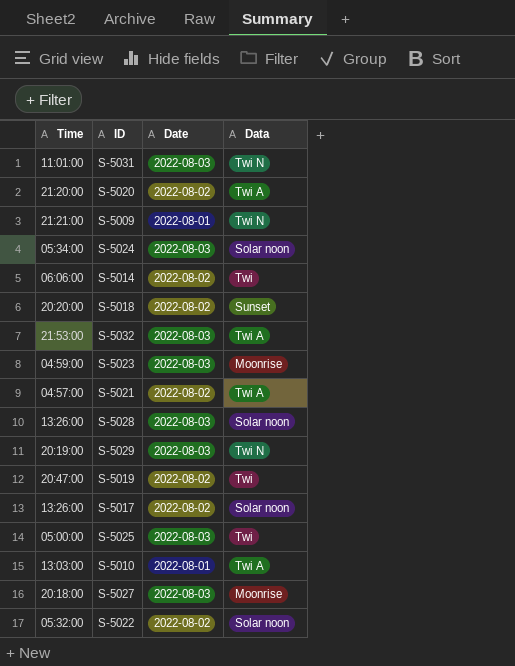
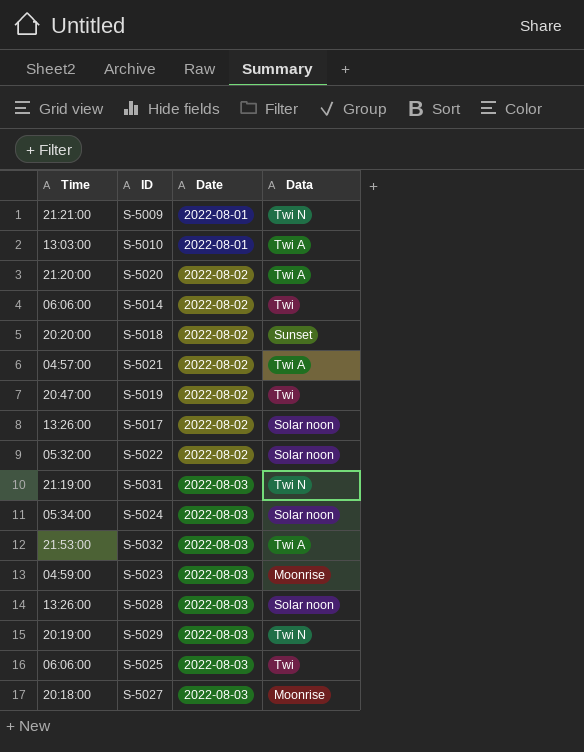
row order: none -> Date ascending
S-5031 | Time: 11:01:00 -> 21:19:00
S-5025 | Time: 05:00:00 -> 06:06:00

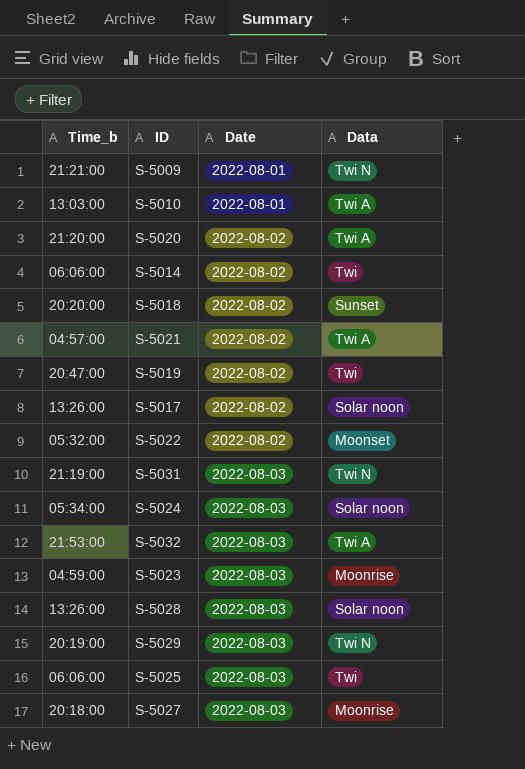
column name: Time -> Time_b
S-5022 | Data: Solar noon -> Moonset

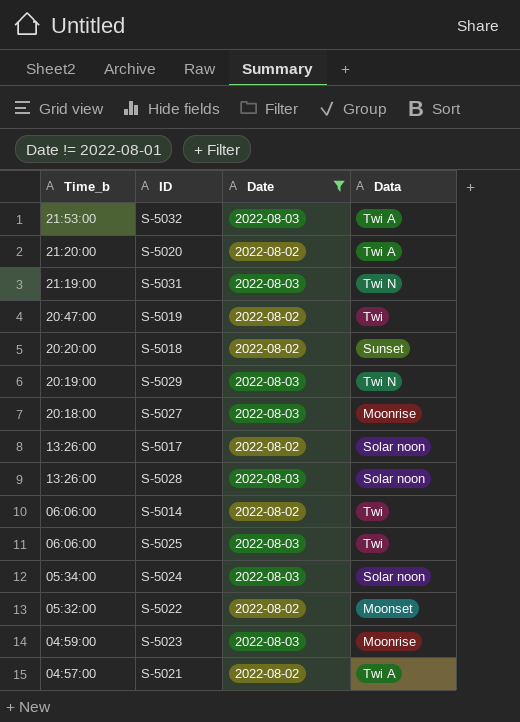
filter: none -> Date != 2022-08-01
row order: Date ascending -> Time_b descending

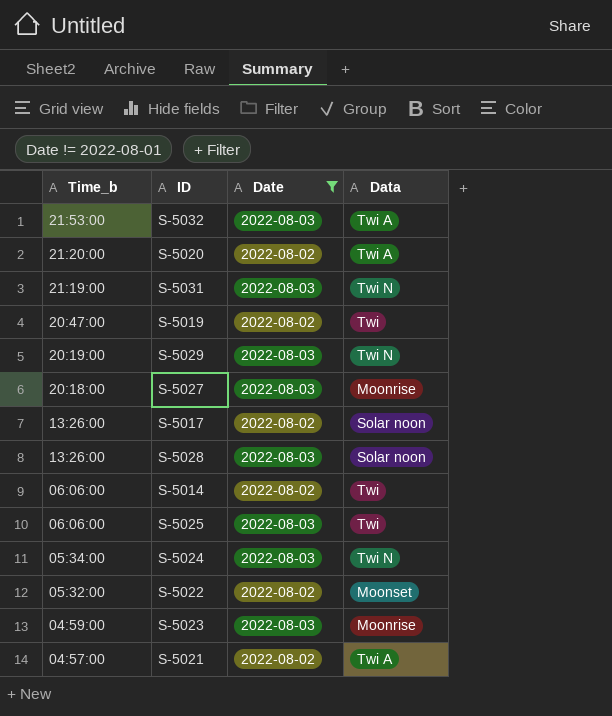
row S-5018: 20:20:00 | 2022-08-02 | Sunset -> none
S-5024 | Data: Solar noon -> Twi N

